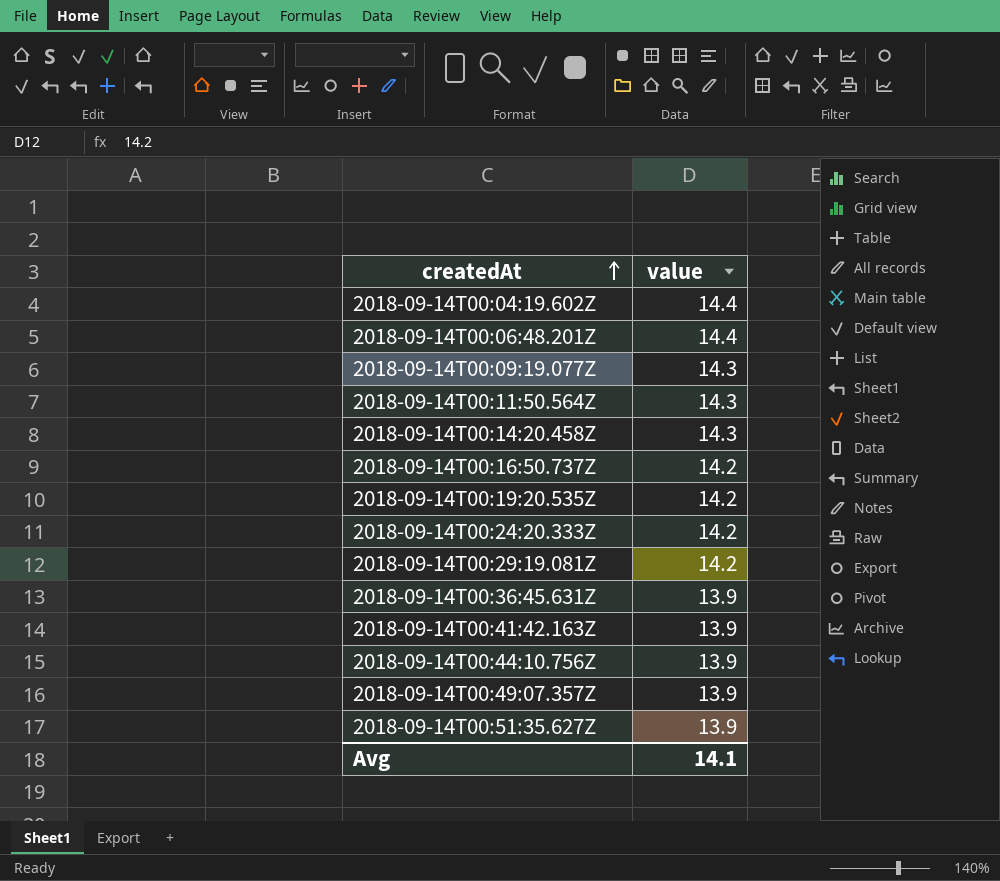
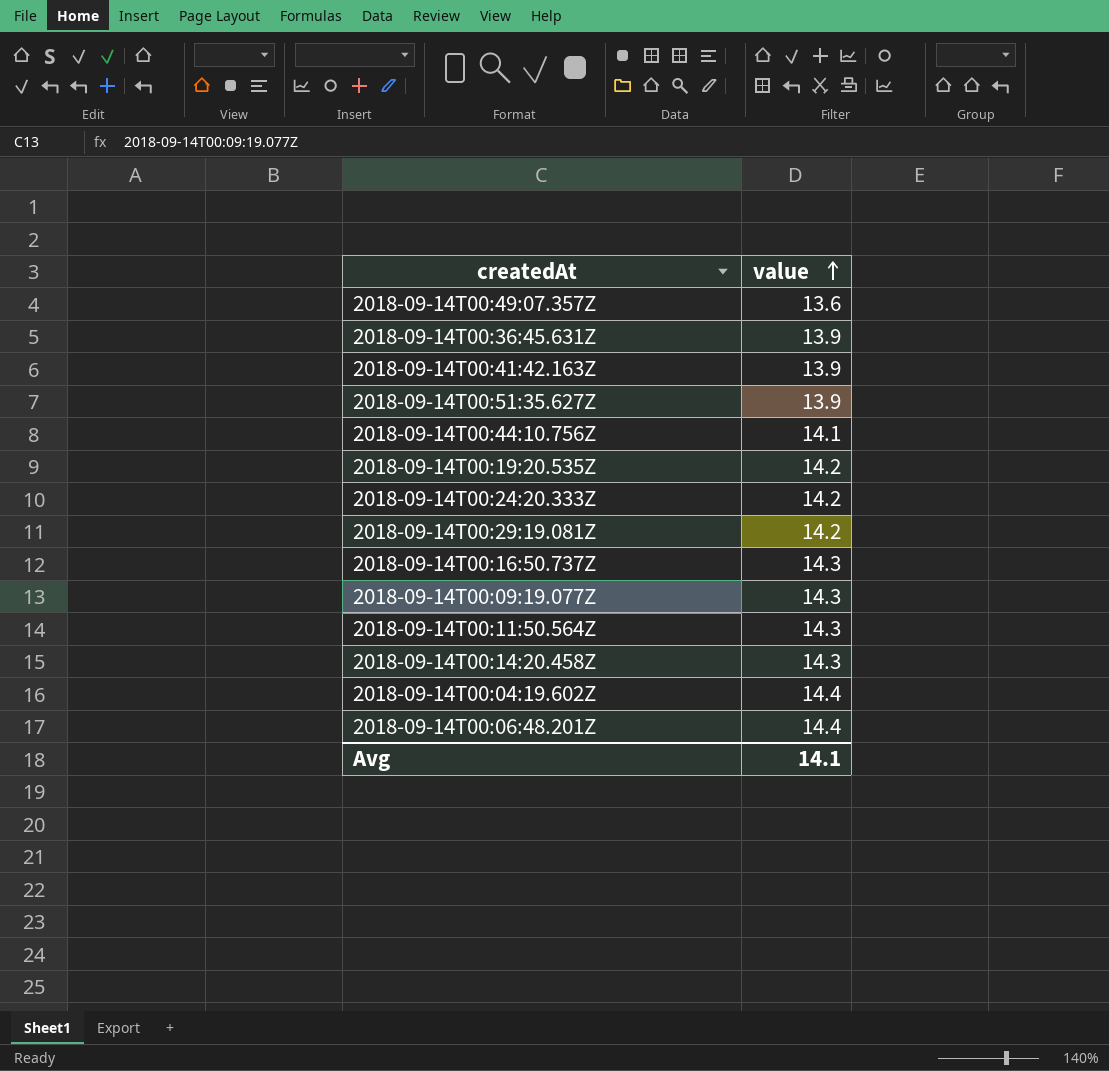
row order: createdAt ascending -> value ascending
2018-09-14T00:49:07.357Z | value: 13.9 -> 13.6
2018-09-14T00:44:10.756Z | value: 13.9 -> 14.1
2018-09-14T00:16:50.737Z | value: 14.2 -> 14.3

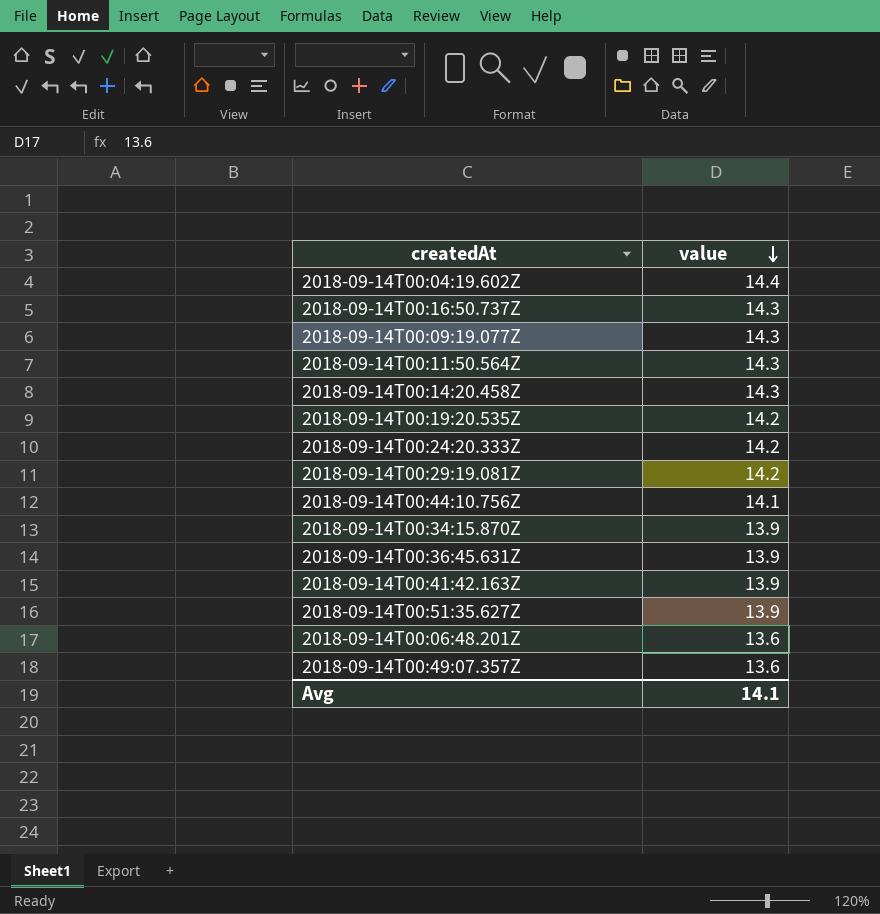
row order: value ascending -> value descending
row 2018-09-14T00:34:15.870Z: none -> 13.9
2018-09-14T00:06:48.201Z | value: 14.4 -> 13.6

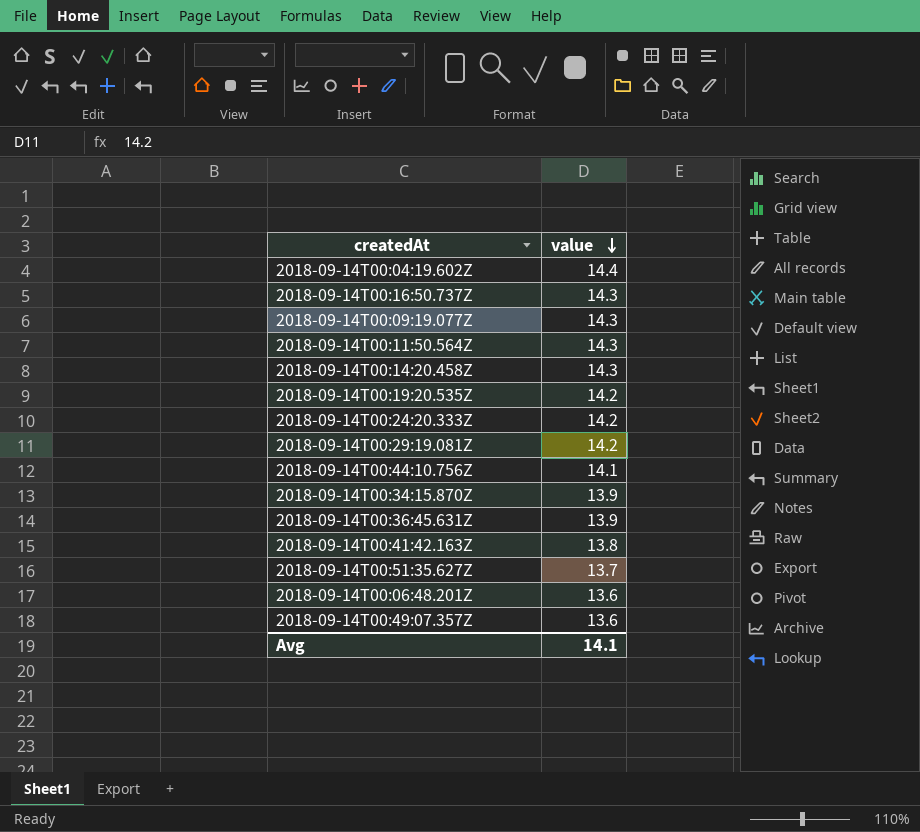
2018-09-14T00:41:42.163Z | value: 13.9 -> 13.8
2018-09-14T00:51:35.627Z | value: 13.9 -> 13.7

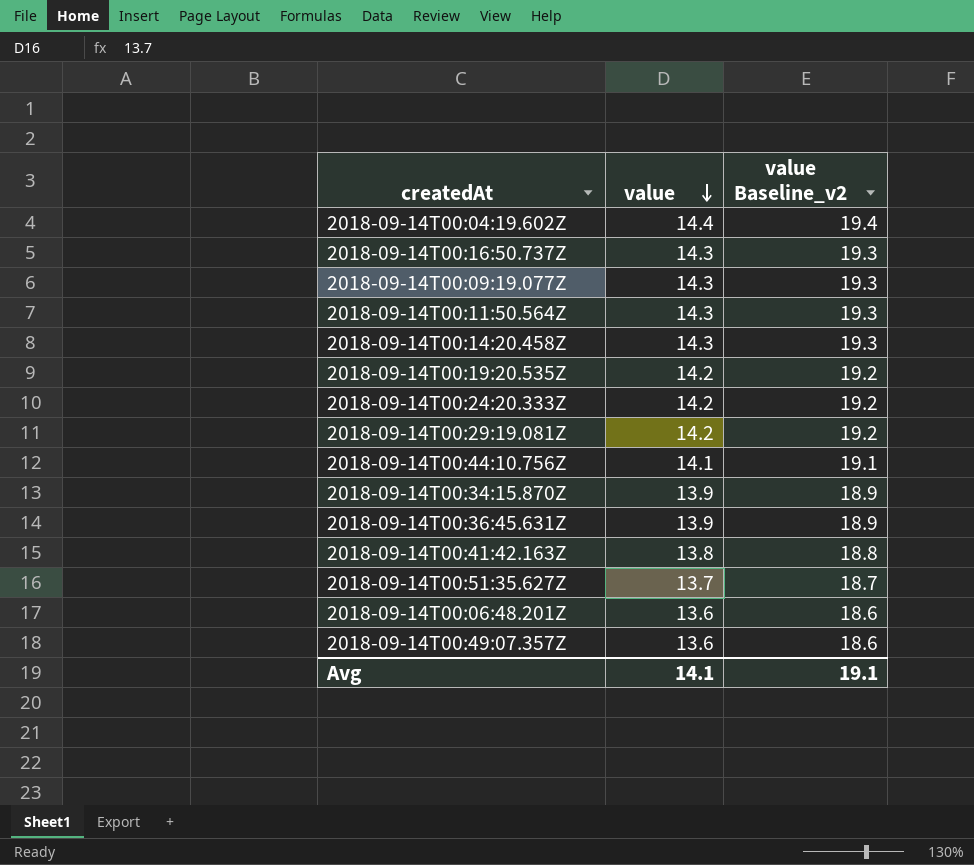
column value Baseline_v2 | formula: none -> [value] + 5

